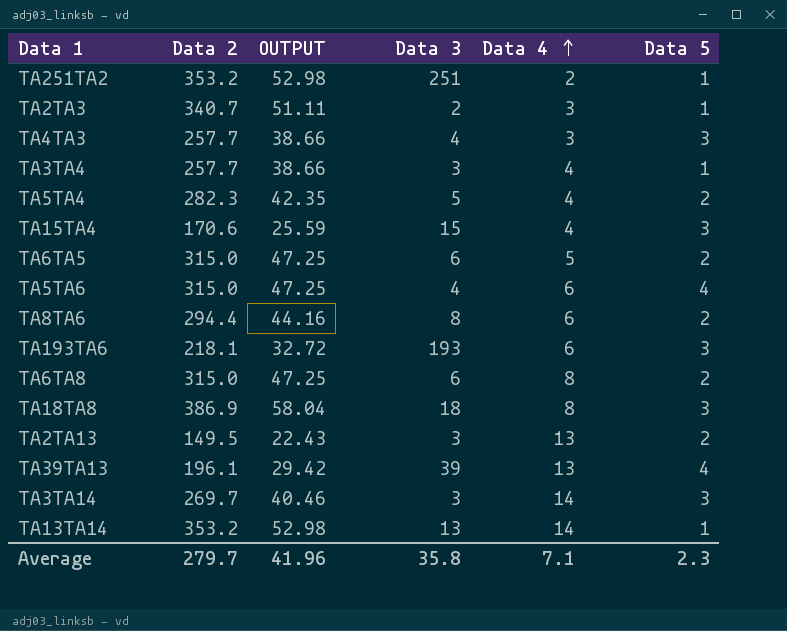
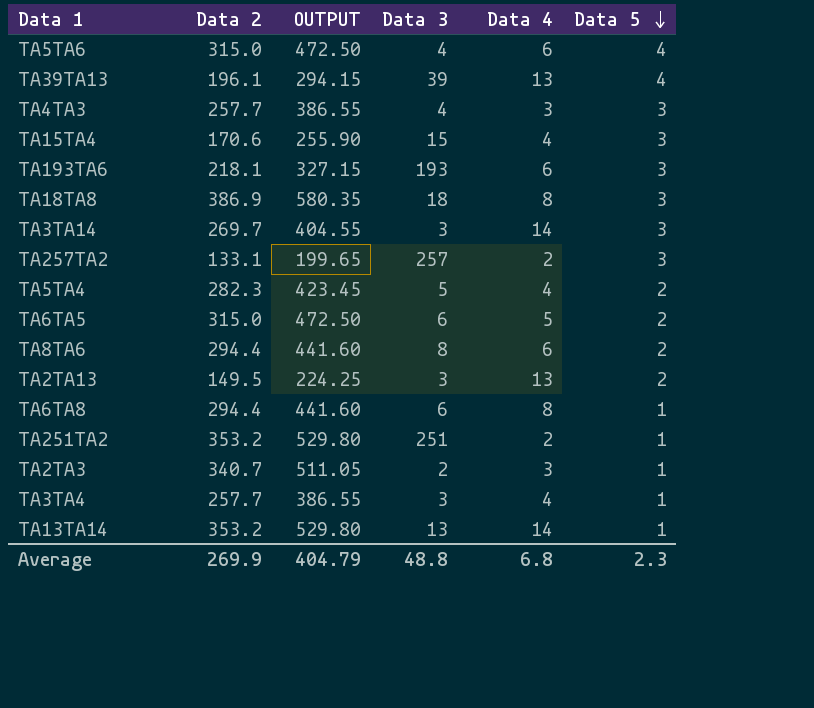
row order: Data 4 ascending -> Data 5 descending
column OUTPUT | formula: [Data 2] * 0.15 -> [Data 2] * 1.5
row TA257TA2: none -> 133.1 | 199.65 | 257 | 2 | 3
TA6TA8 | Data 2: 315.0 -> 294.4
TA6TA8 | Data 5: 2 -> 1
Average | Data 2: 279.7 -> 269.9
Average | OUTPUT: 41.96 -> 404.79
Average | Data 3: 35.8 -> 48.8
Average | Data 4: 7.1 -> 6.8

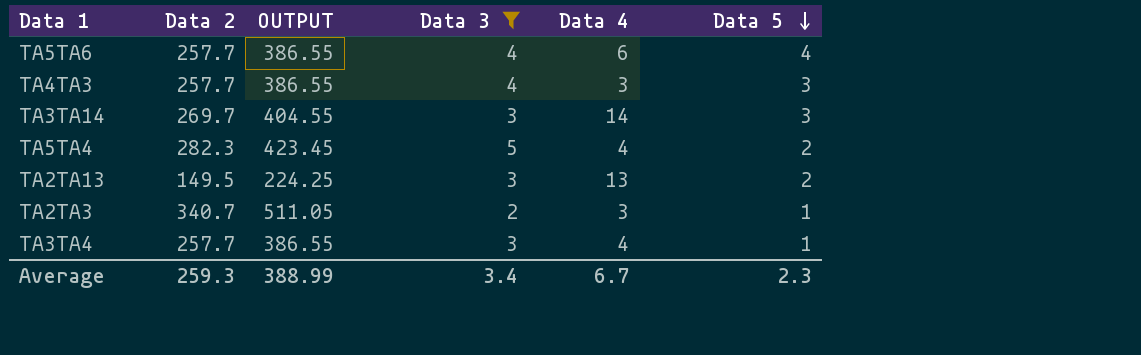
filter: none -> Data 3 <= 5
TA5TA6 | Data 2: 315.0 -> 257.7
TA5TA6 | OUTPUT: 472.50 -> 386.55
Average | Data 2: 269.9 -> 259.3
Average | OUTPUT: 404.79 -> 388.99
Average | Data 3: 48.8 -> 3.4
Average | Data 4: 6.8 -> 6.7

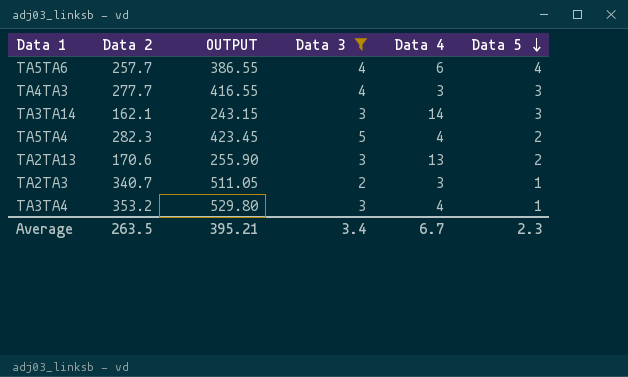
TA4TA3 | Data 2: 257.7 -> 277.7
TA4TA3 | OUTPUT: 386.55 -> 416.55
TA3TA14 | Data 2: 269.7 -> 162.1
TA3TA14 | OUTPUT: 404.55 -> 243.15
TA2TA13 | Data 2: 149.5 -> 170.6
TA2TA13 | OUTPUT: 224.25 -> 255.90
TA3TA4 | Data 2: 257.7 -> 353.2
TA3TA4 | OUTPUT: 386.55 -> 529.80
Average | Data 2: 259.3 -> 263.5
Average | OUTPUT: 388.99 -> 395.21

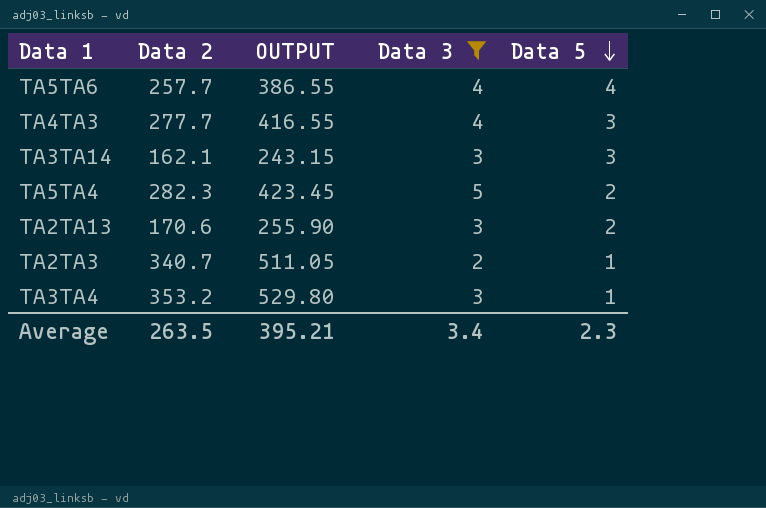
column Data 4 | position: 5 -> none

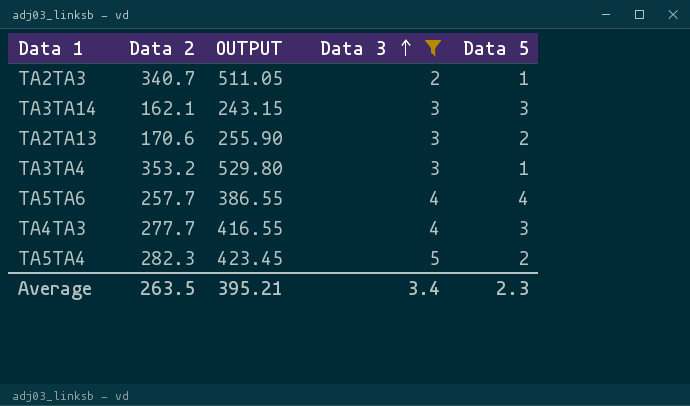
row order: Data 5 descending -> Data 3 ascending

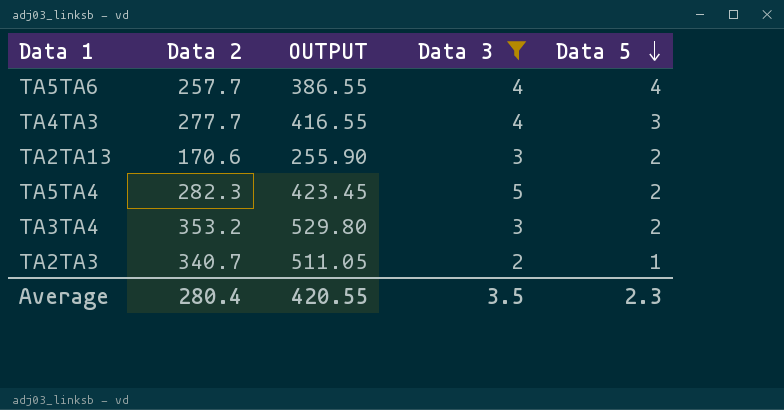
row order: Data 3 ascending -> Data 5 descending
row TA3TA14: 162.1 | 243.15 | 3 | 3 -> none
TA3TA4 | Data 5: 1 -> 2
Average | Data 2: 263.5 -> 280.4
Average | OUTPUT: 395.21 -> 420.55
Average | Data 3: 3.4 -> 3.5

